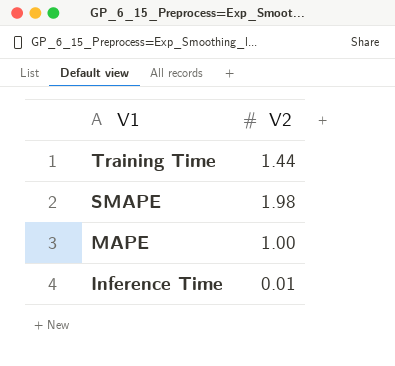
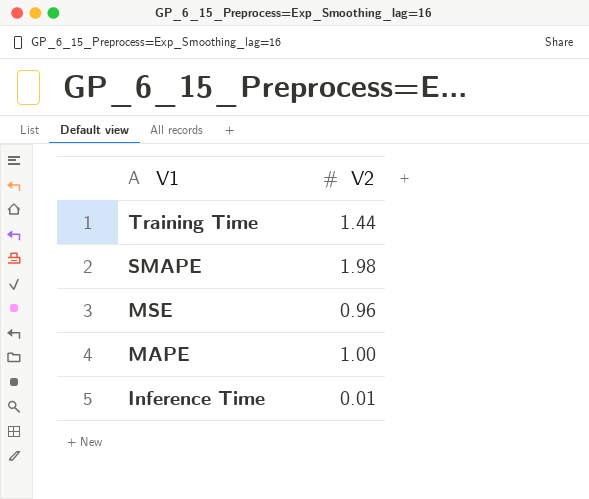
row MSE: none -> 0.96

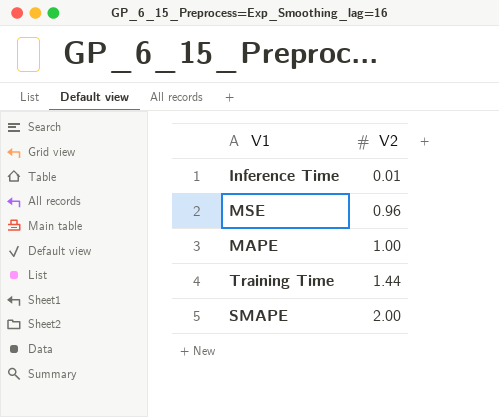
row order: V1 descending -> V2 ascending
SMAPE | V2: 1.98 -> 2.00

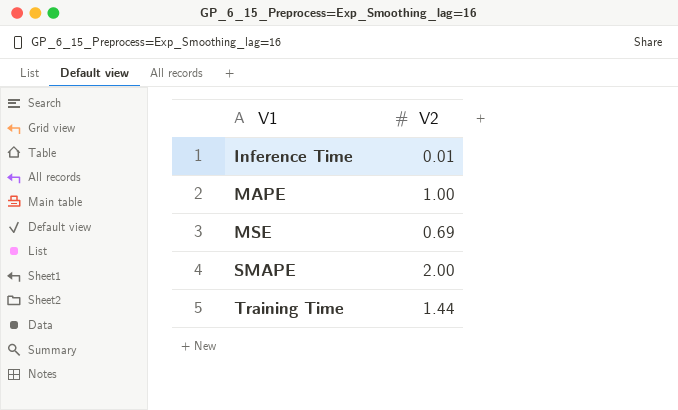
row order: V2 ascending -> V1 ascending
MSE | V2: 0.96 -> 0.69

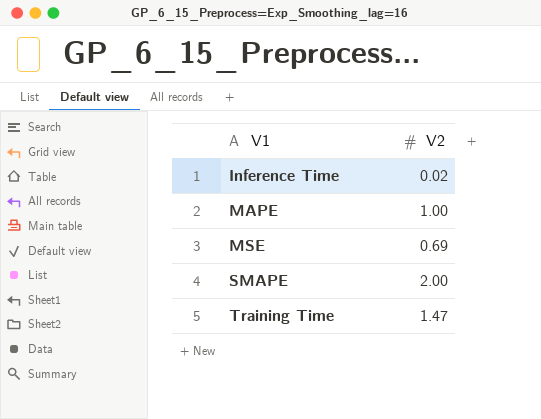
Inference Time | V2: 0.01 -> 0.02
Training Time | V2: 1.44 -> 1.47

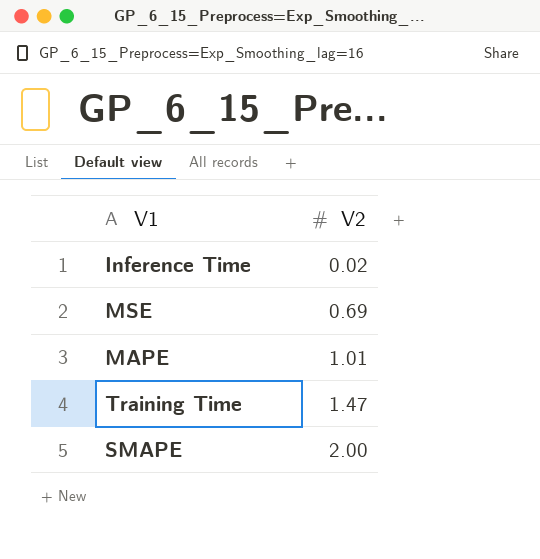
row order: V1 ascending -> V2 ascending
MAPE | V2: 1.00 -> 1.01

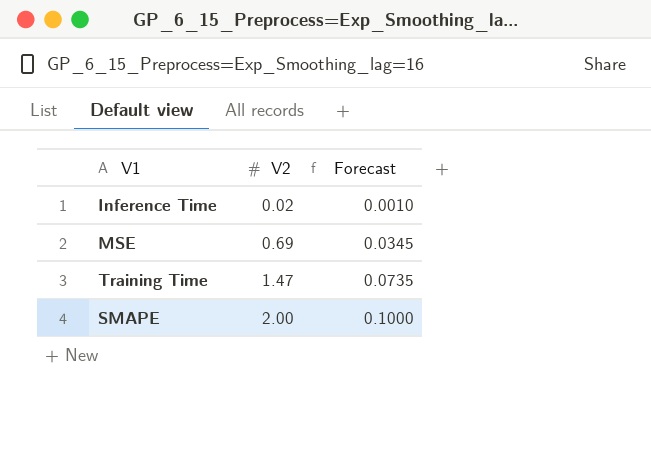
column Forecast | formula: none -> [V2] * 0.05
row MAPE: 1.01 -> none

